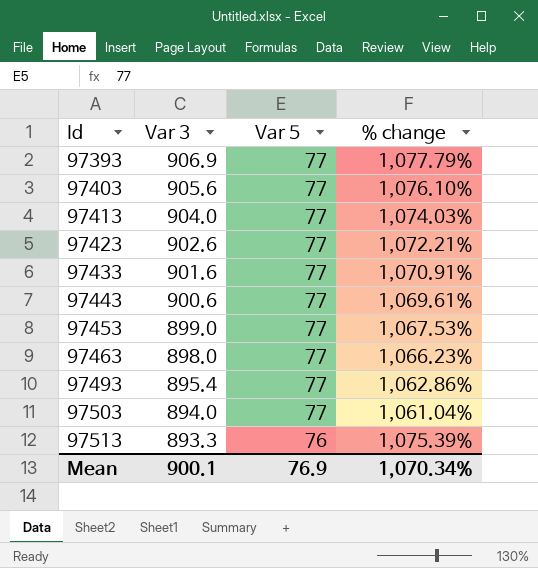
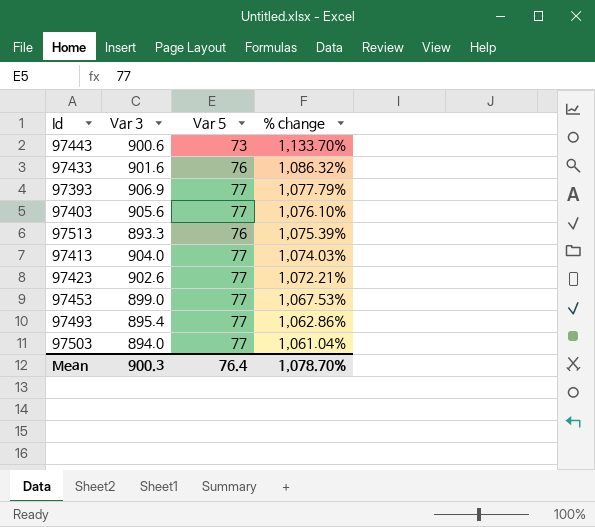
row order: Id ascending -> % change descending
row 97463: 898.0 | 77 | 1,066.23% -> none
97443 | Var 5: 77 -> 73
97443 | % change: 1,069.61% -> 1,133.70%
97433 | Var 5: 77 -> 76
97433 | % change: 1,070.91% -> 1,086.32%
Mean | Var 3: 900.1 -> 900.3
Mean | Var 5: 76.9 -> 76.4
Mean | % change: 1,070.34% -> 1,078.70%

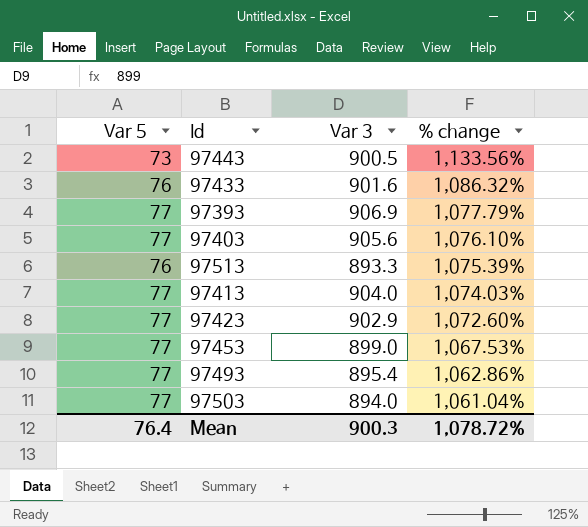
column Var 5 | position: 3 -> 1
97443 | Var 3: 900.6 -> 900.5
97443 | % change: 1,133.70% -> 1,133.56%
97423 | Var 3: 902.6 -> 902.9
97423 | % change: 1,072.21% -> 1,072.60%
Mean | % change: 1,078.70% -> 1,078.72%

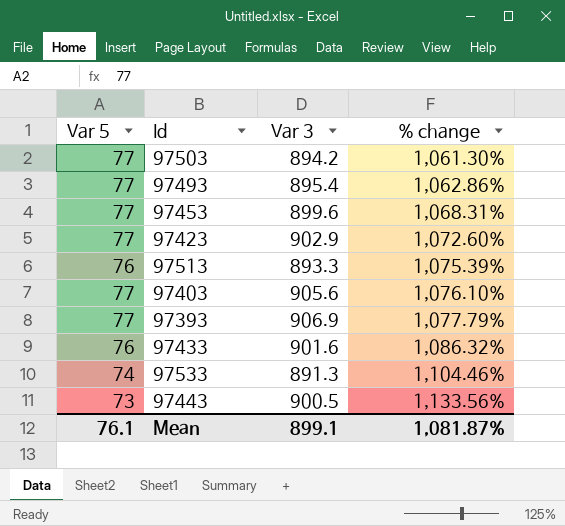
row order: % change descending -> % change ascending
row 97413: 77 | 904.0 | 1,074.03% -> none
97503 | Var 3: 894.0 -> 894.2
97503 | % change: 1,061.04% -> 1,061.30%
97453 | Var 3: 899.0 -> 899.6
97453 | % change: 1,067.53% -> 1,068.31%
row 97533: none -> 74 | 891.3 | 1,104.46%
Mean | Var 5: 76.4 -> 76.1
Mean | Var 3: 900.3 -> 899.1
Mean | % change: 1,078.72% -> 1,081.87%

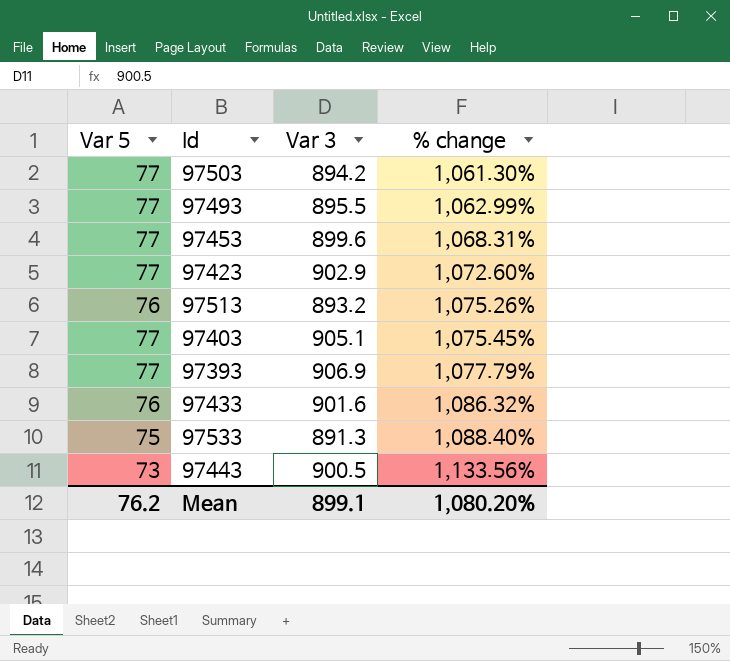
97493 | Var 3: 895.4 -> 895.5
97493 | % change: 1,062.86% -> 1,062.99%
97513 | Var 3: 893.3 -> 893.2
97513 | % change: 1,075.39% -> 1,075.26%
97403 | Var 3: 905.6 -> 905.1
97403 | % change: 1,076.10% -> 1,075.45%
97533 | Var 5: 74 -> 75
97533 | % change: 1,104.46% -> 1,088.40%
Mean | Var 5: 76.1 -> 76.2
Mean | % change: 1,081.87% -> 1,080.20%

